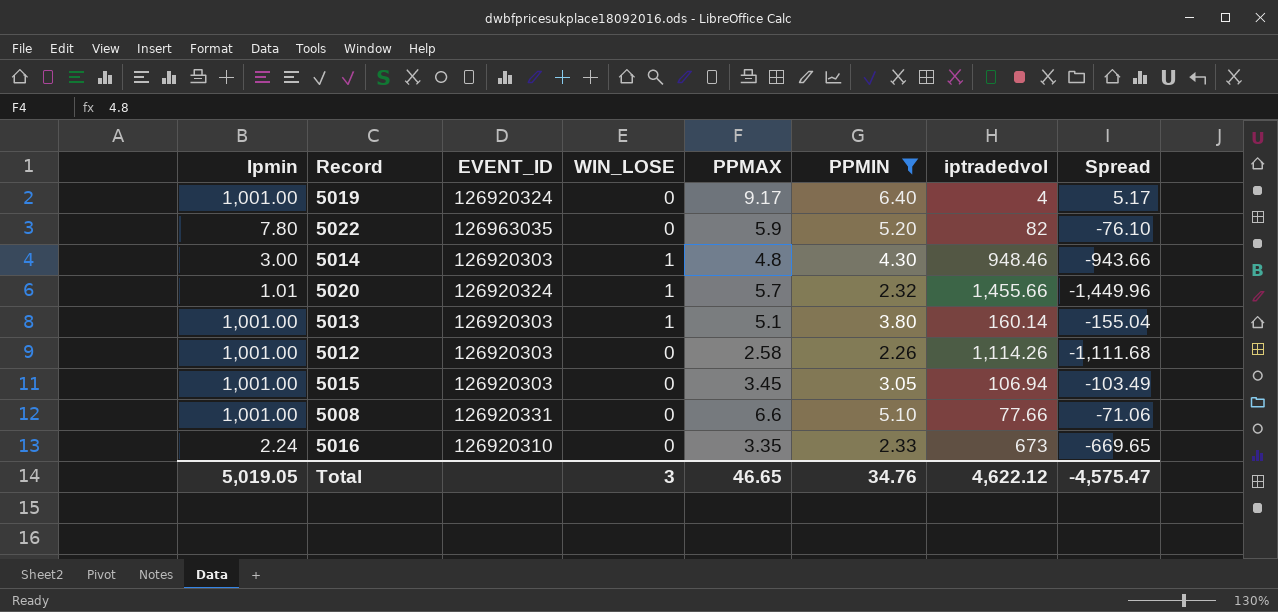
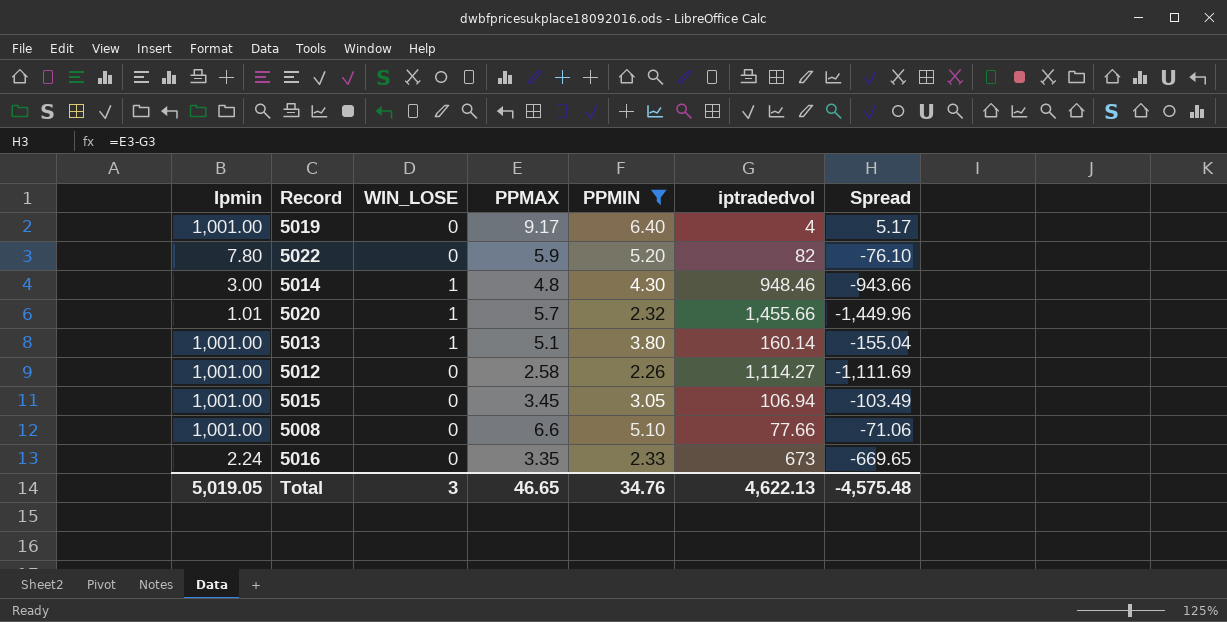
column EVENT_ID | position: 3 -> none
5012 | iptradedvol: 1,114.26 -> 1,114.27
5012 | Spread: -1,111.68 -> -1,111.69
Total | iptradedvol: 4,622.12 -> 4,622.13
Total | Spread: -4,575.47 -> -4,575.48

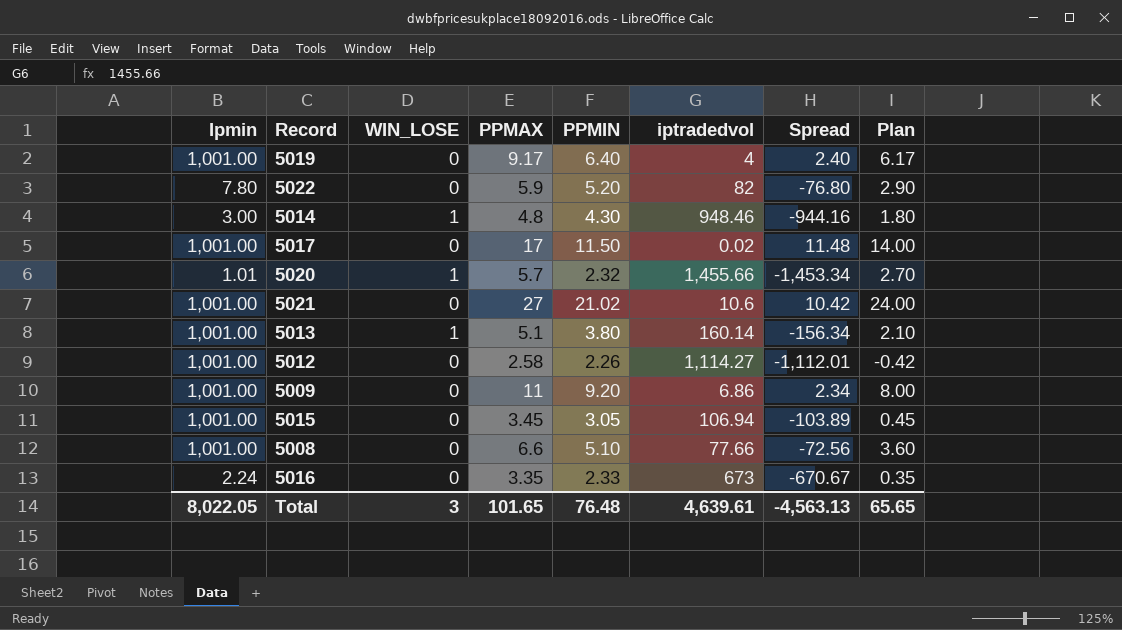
filter: PPMIN <= 6.40 -> none
column Spread | formula: [PPMAX] - [iptradedvol] -> [PPMIN] - [iptradedvol]
column Plan | formula: none -> [PPMAX] - 3
Total | Ipmin: 5,019.05 -> 8,022.05
Total | PPMAX: 46.65 -> 101.65
Total | PPMIN: 34.76 -> 76.48
Total | iptradedvol: 4,622.13 -> 4,639.61
Total | Spread: -4,575.48 -> -4,563.13

